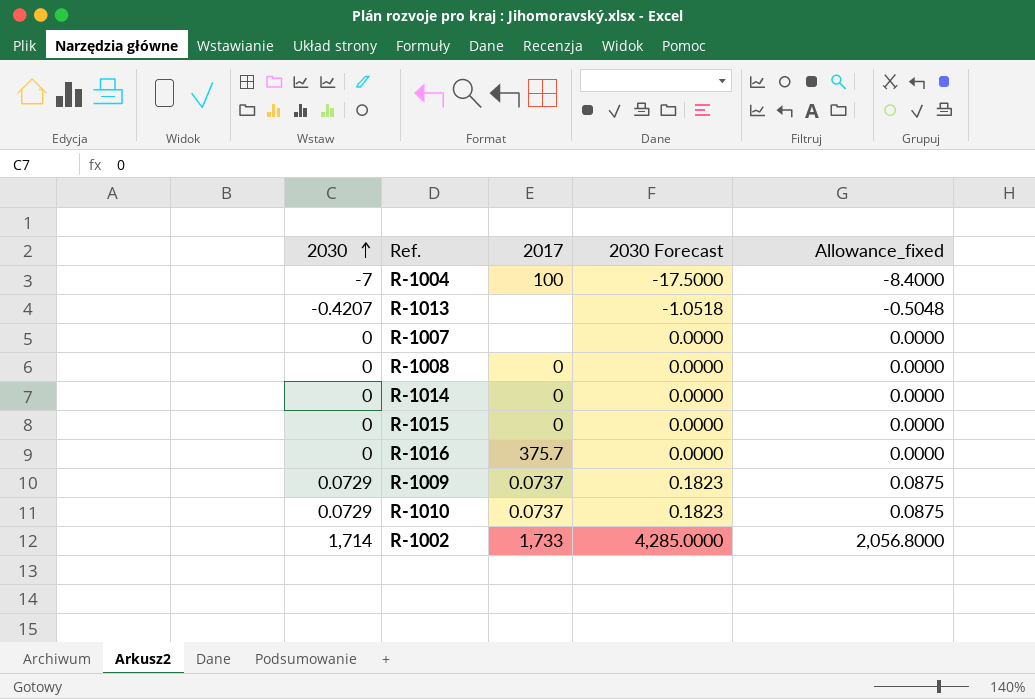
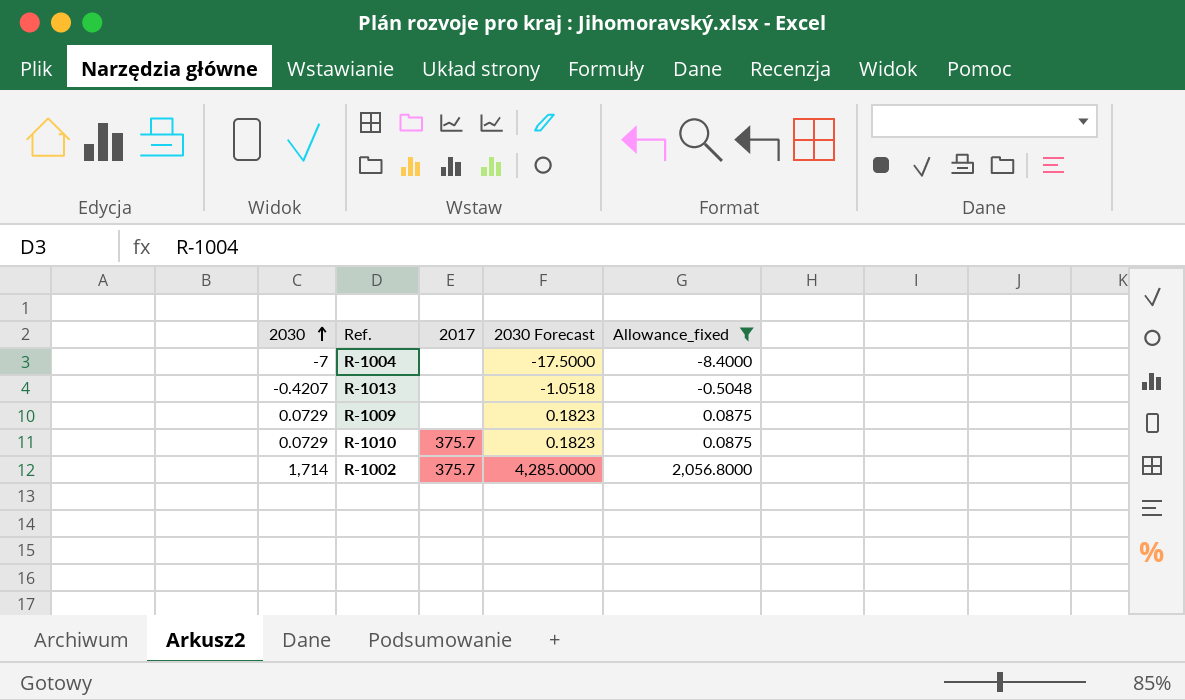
filter: none -> Allowance_fixed != 0.0000
R-1004 | 2017: 100 -> none
R-1009 | 2017: 0.0737 -> none
R-1010 | 2017: 0.0737 -> 375.7
R-1002 | 2017: 1,733 -> 375.7

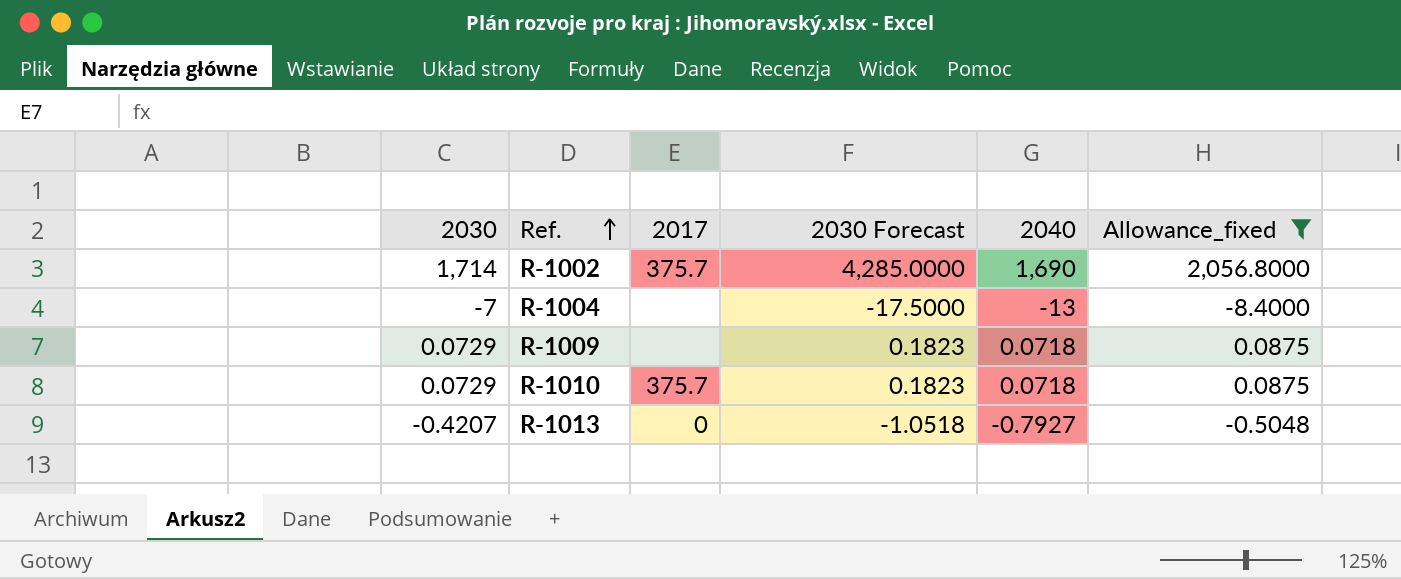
row order: 2030 ascending -> Ref. ascending
column 2040 | position: none -> 5
R-1013 | 2017: none -> 0

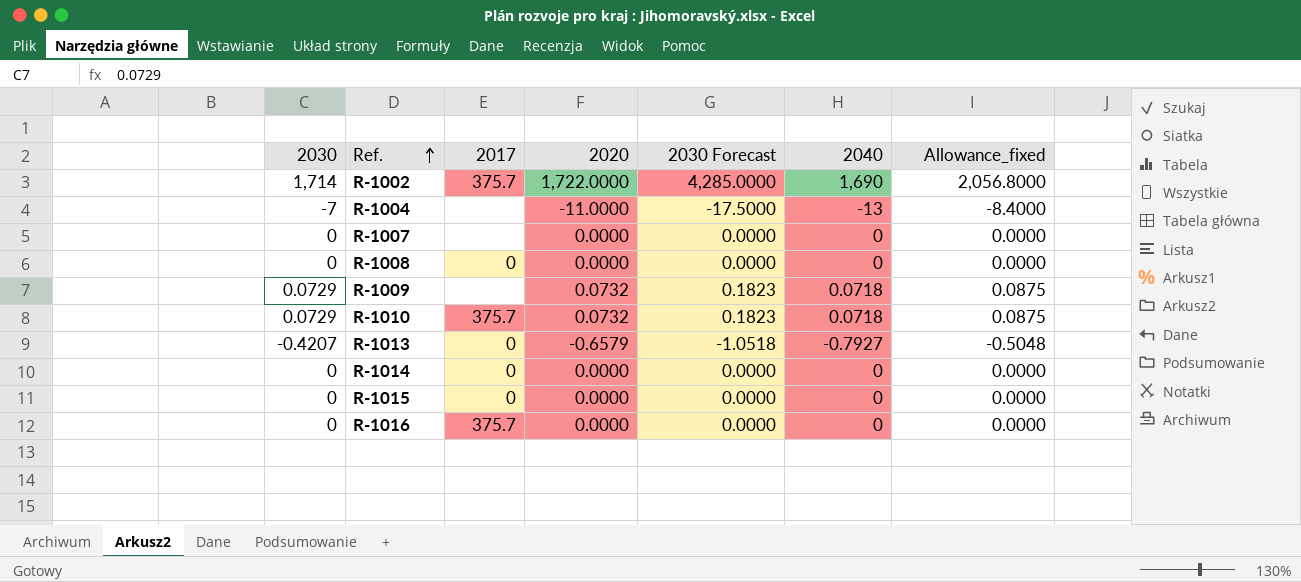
filter: Allowance_fixed != 0.0000 -> none
column 2020 | position: none -> 4

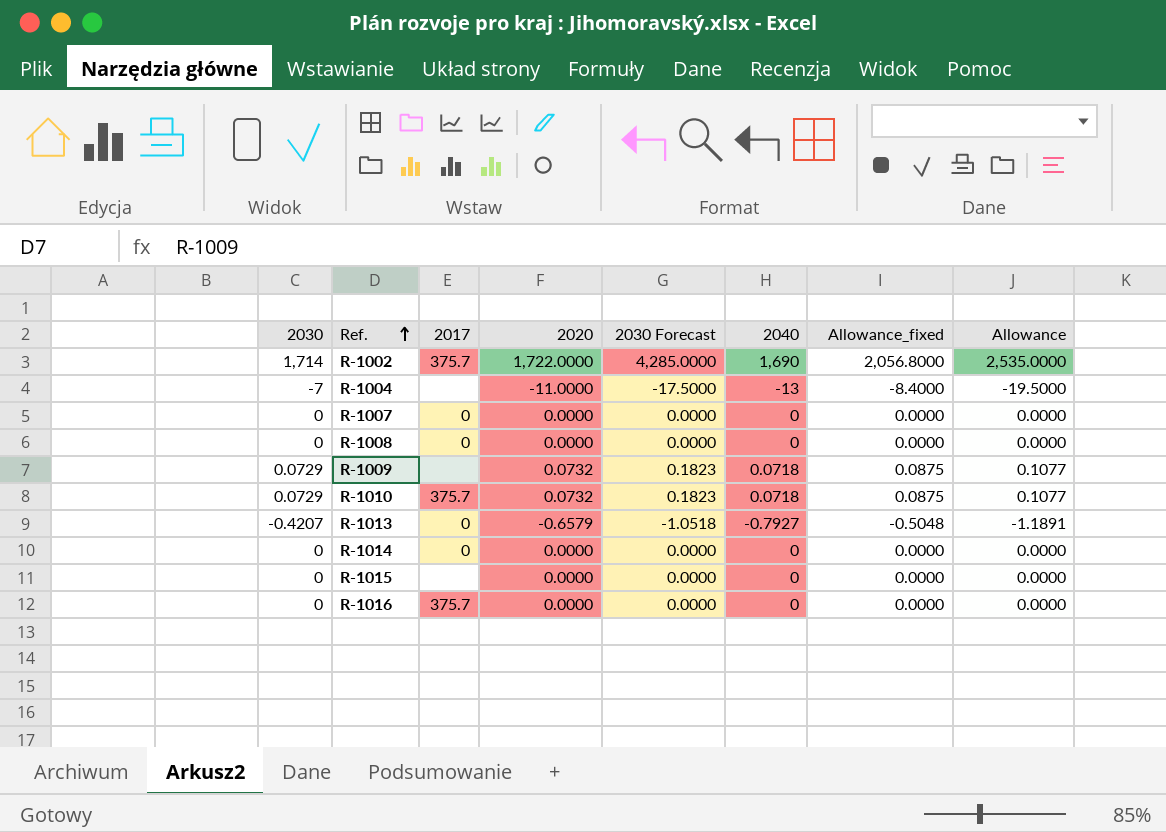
column Allowance | formula: none -> [2040] * 1.5
R-1007 | 2017: none -> 0
R-1015 | 2017: 0 -> none

